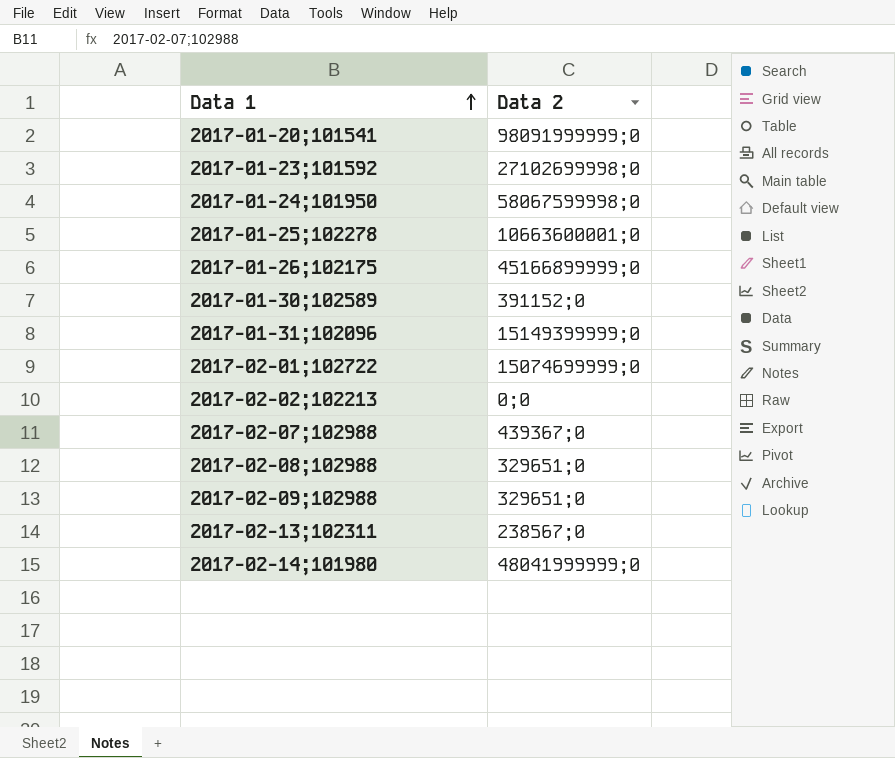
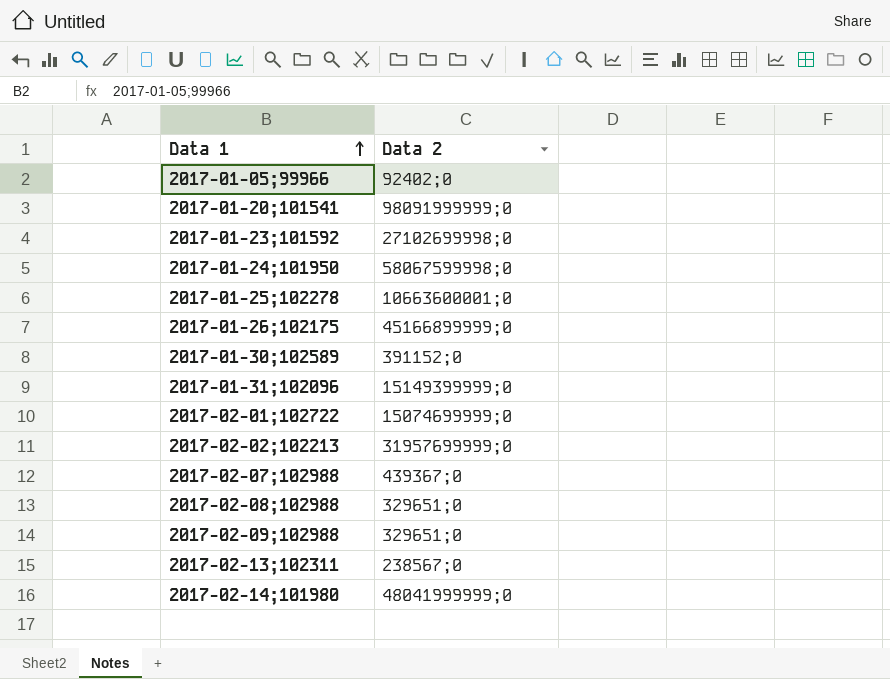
row 2017-01-05;99966: none -> 92402;0
2017-02-02;102213 | Data 2: 0;0 -> 31957699999;0

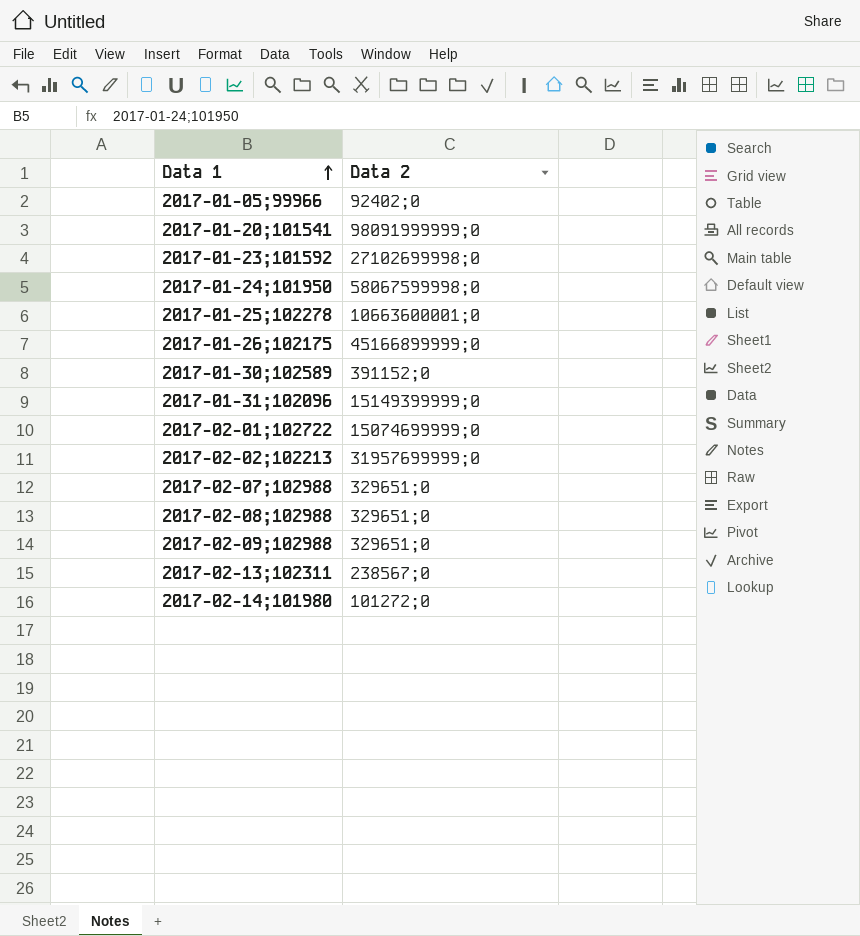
2017-02-07;102988 | Data 2: 439367;0 -> 329651;0
2017-02-14;101980 | Data 2: 48041999999;0 -> 101272;0

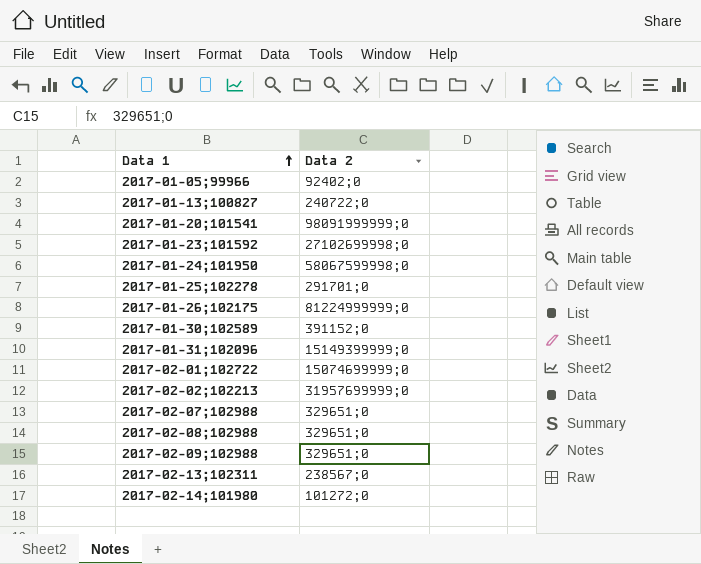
row 2017-01-13;100827: none -> 240722;0
2017-01-25;102278 | Data 2: 10663600001;0 -> 291701;0
2017-01-26;102175 | Data 2: 45166899999;0 -> 81224999999;0

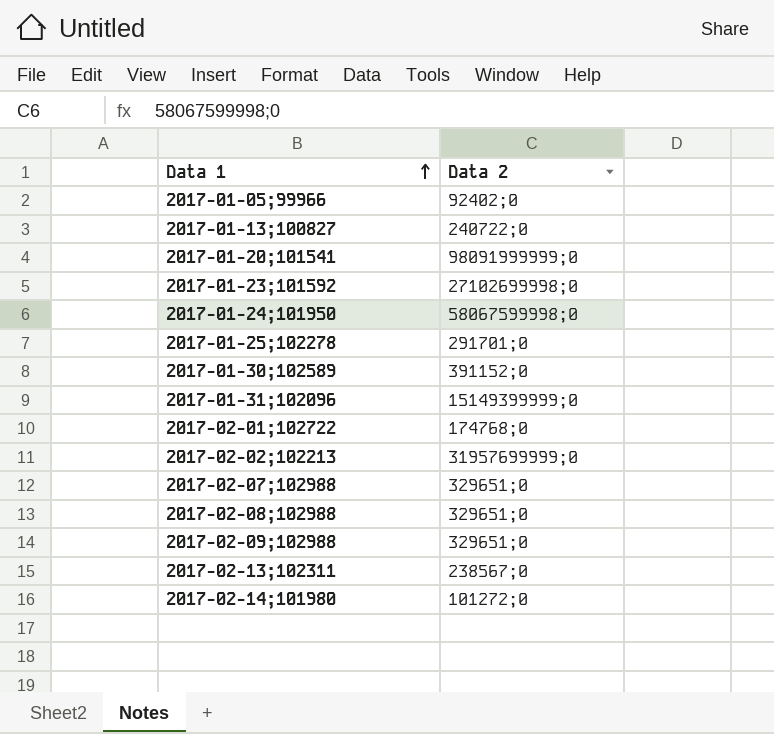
row 2017-01-26;102175: 81224999999;0 -> none
2017-02-01;102722 | Data 2: 15074699999;0 -> 174768;0

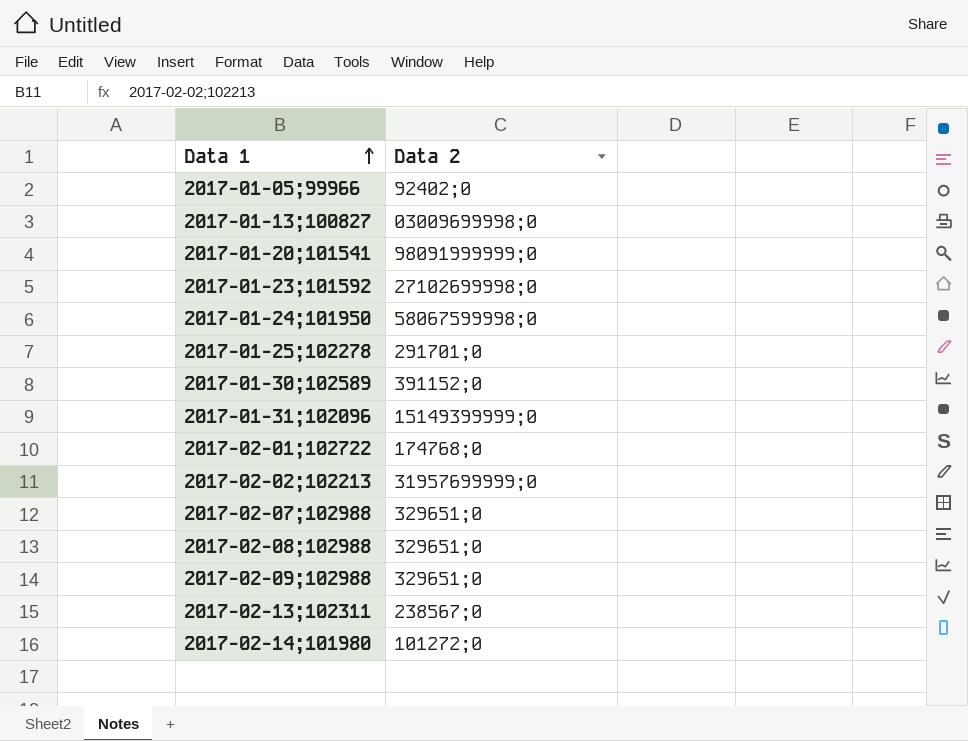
2017-01-13;100827 | Data 2: 240722;0 -> 03009699998;0

